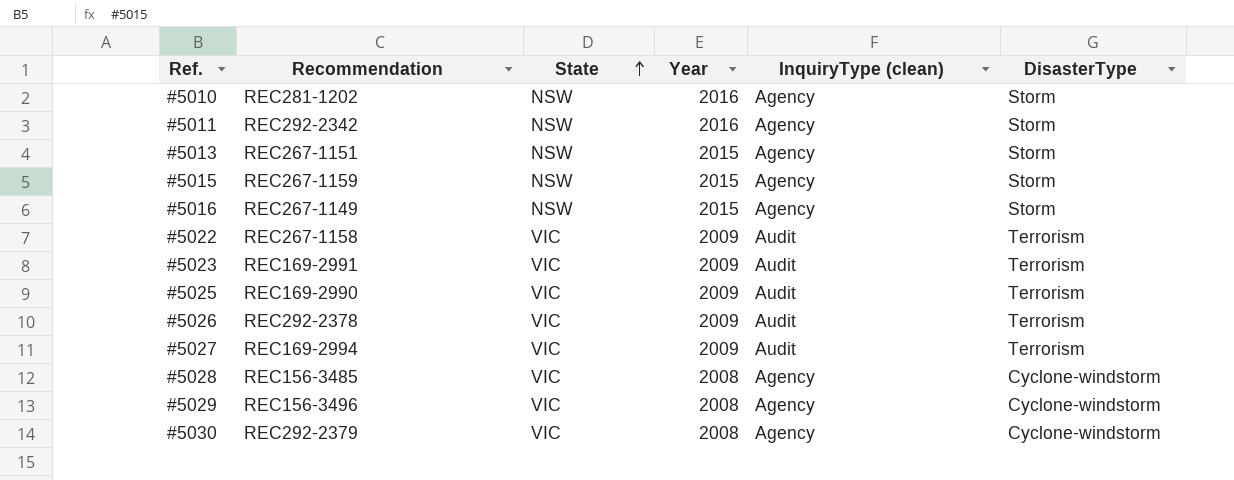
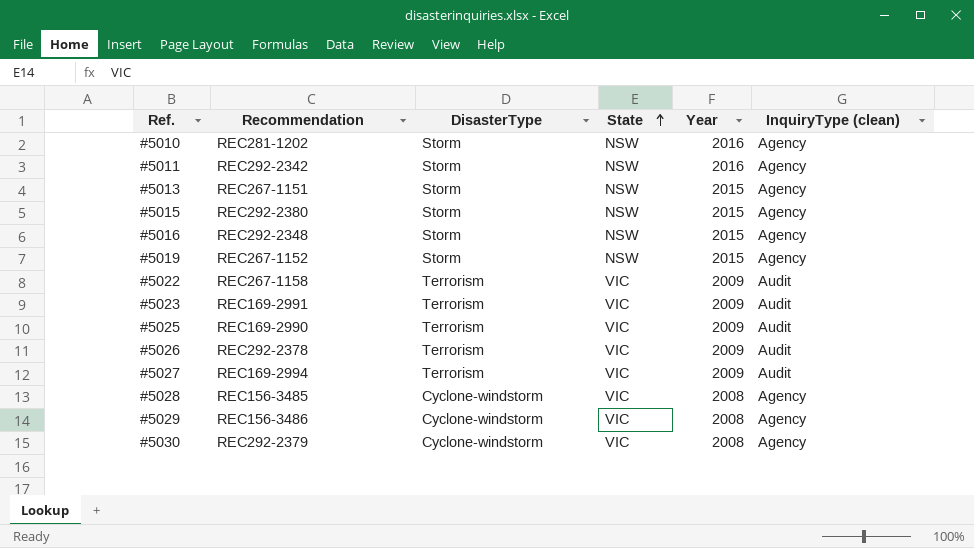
column DisasterType | position: 6 -> 3
#5015 | Recommendation: REC267-1159 -> REC292-2380
#5016 | Recommendation: REC267-1149 -> REC292-2348
row #5019: none -> REC267-1152 | Storm | NSW | 2015 | Agency
#5029 | Recommendation: REC156-3496 -> REC156-3486

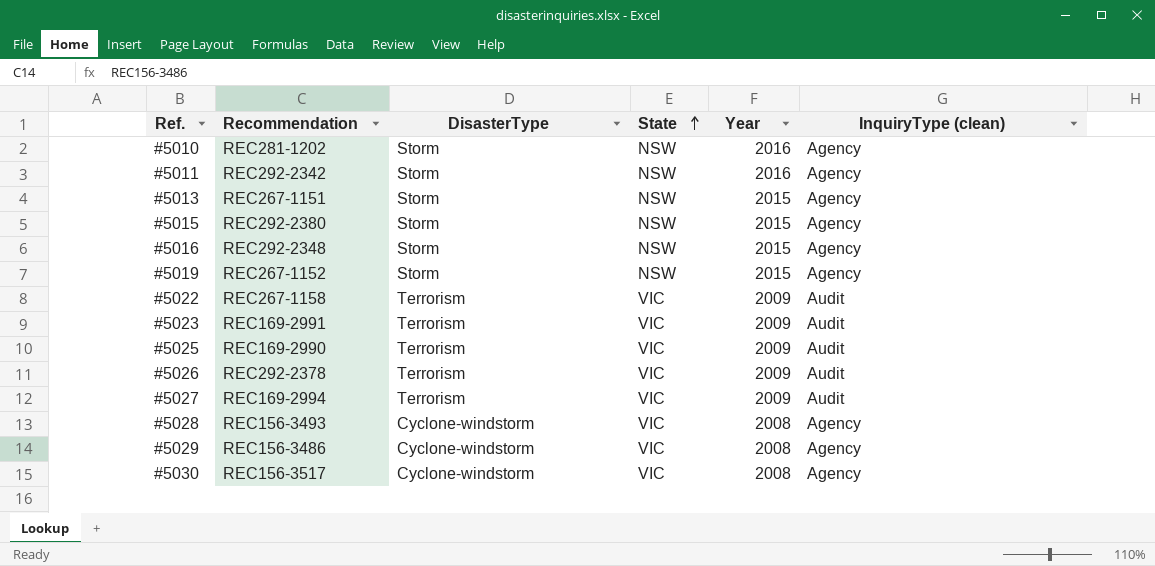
#5028 | Recommendation: REC156-3485 -> REC156-3493
#5030 | Recommendation: REC292-2379 -> REC156-3517

